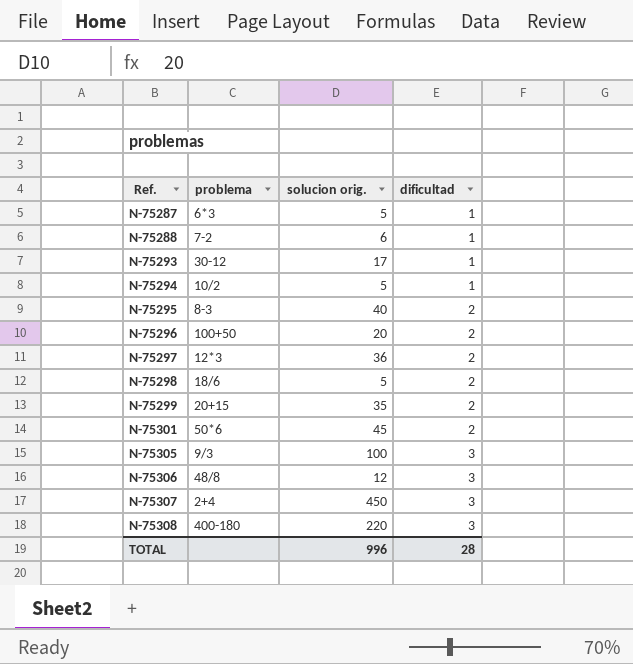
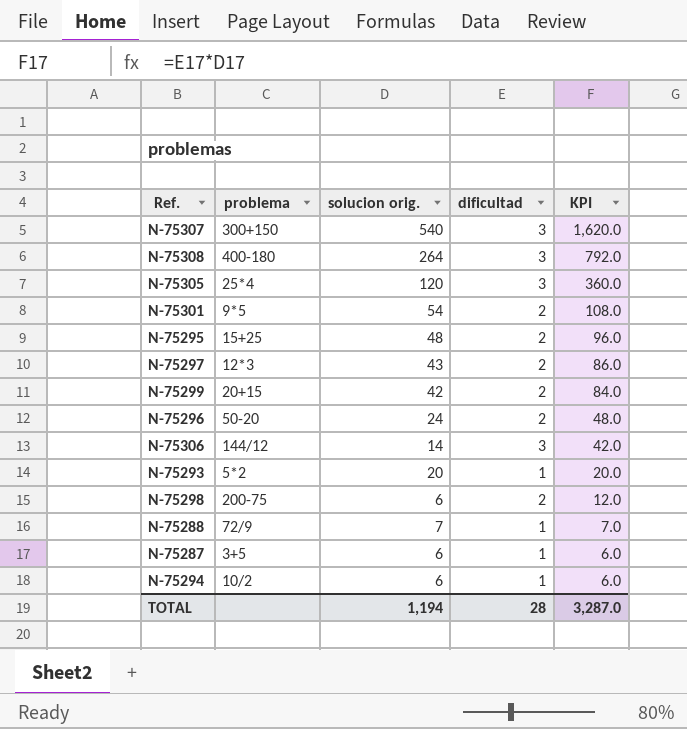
row order: Ref. ascending -> KPI descending
column KPI | formula: none -> [solucion orig.] * [dificultad]
N-75307 | problema: 2+4 -> 300+150
N-75307 | solucion orig.: 450 -> 540
N-75308 | solucion orig.: 220 -> 264
N-75305 | problema: 9/3 -> 25*4
N-75305 | solucion orig.: 100 -> 120
N-75301 | problema: 50*6 -> 9*5
N-75301 | solucion orig.: 45 -> 54
N-75295 | problema: 8-3 -> 15+25
N-75295 | solucion orig.: 40 -> 48
N-75297 | solucion orig.: 36 -> 43
N-75299 | solucion orig.: 35 -> 42
N-75296 | problema: 100+50 -> 50-20
N-75296 | solucion orig.: 20 -> 24
N-75306 | problema: 48/8 -> 144/12
N-75306 | solucion orig.: 12 -> 14
N-75293 | problema: 30-12 -> 5*2
N-75293 | solucion orig.: 17 -> 20
N-75298 | problema: 18/6 -> 200-75
N-75298 | solucion orig.: 5 -> 6
N-75288 | problema: 7-2 -> 72/9
N-75288 | solucion orig.: 6 -> 7
N-75287 | problema: 6*3 -> 3+5
N-75287 | solucion orig.: 5 -> 6
N-75294 | solucion orig.: 5 -> 6
TOTAL | solucion orig.: 996 -> 1,194

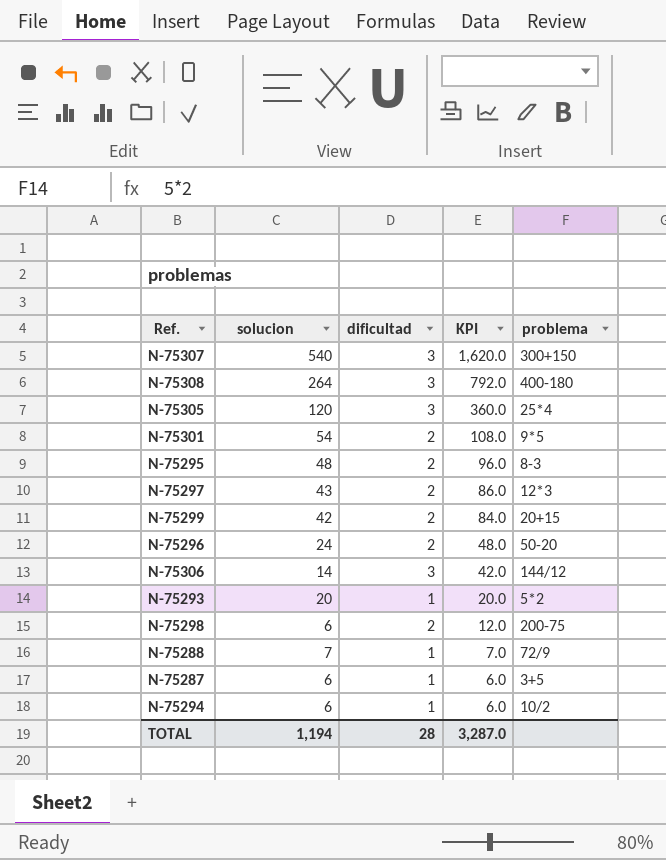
column name: solucion orig. -> solucion
column problema | position: 2 -> 5
N-75295 | problema: 15+25 -> 8-3

